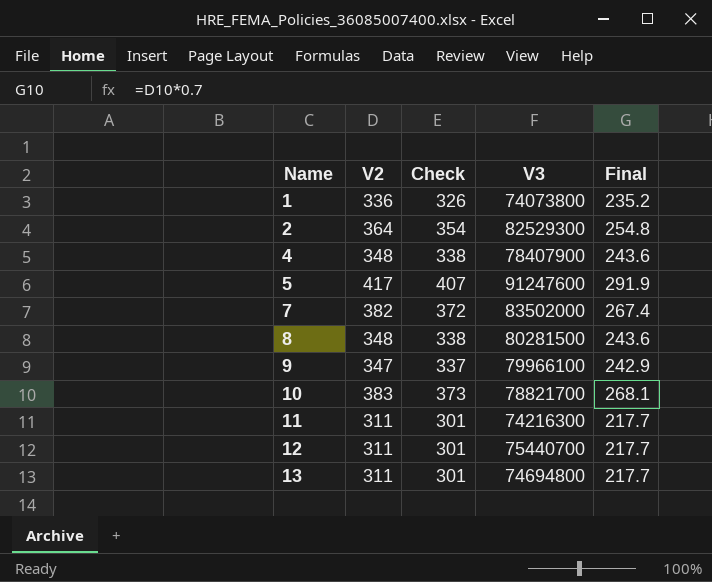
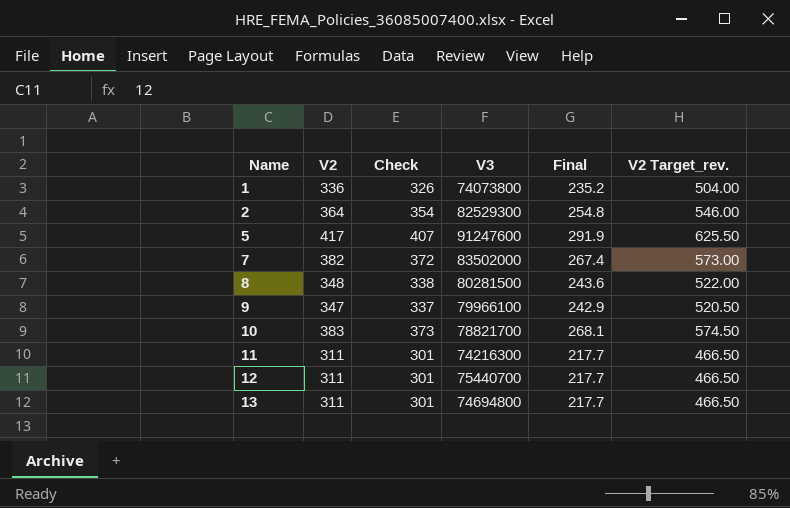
column V2 Target_rev. | formula: none -> [V2] * 1.5
row 4: 348 | 338 | 78407900 | 243.6 -> none

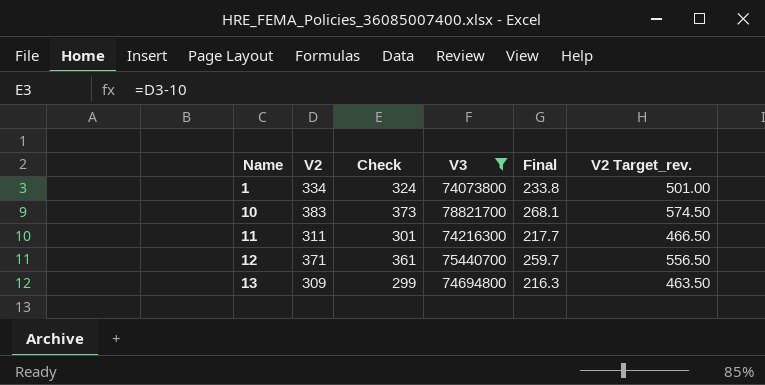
filter: none -> V3 <= 78821700
1 | V2: 336 -> 334
1 | Check: 326 -> 324
1 | Final: 235.2 -> 233.8
1 | V2 Target_rev.: 504.00 -> 501.00
12 | V2: 311 -> 371
12 | Check: 301 -> 361
12 | Final: 217.7 -> 259.7
12 | V2 Target_rev.: 466.50 -> 556.50
13 | V2: 311 -> 309
13 | Check: 301 -> 299
13 | Final: 217.7 -> 216.3
13 | V2 Target_rev.: 466.50 -> 463.50

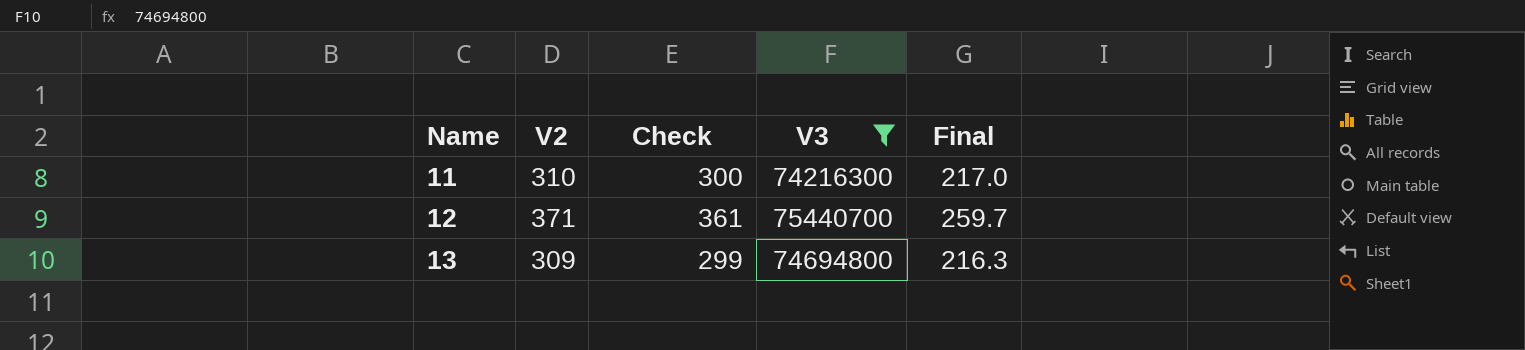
column V2 Target_rev. | formula: [V2] * 1.5 -> none
row 1: 334 | 324 | 74073800 | 233.8 | 501.00 -> none
row 10: 383 | 373 | 78821700 | 268.1 | 574.50 -> none
11 | V2: 311 -> 310
11 | Check: 301 -> 300
11 | Final: 217.7 -> 217.0

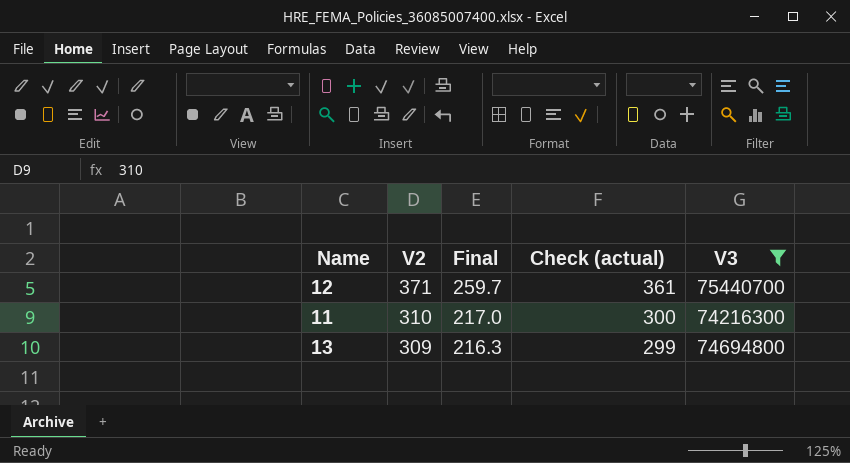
row order: Name ascending -> V2 descending
column Final | position: 5 -> 3
column name: Check -> Check (actual)

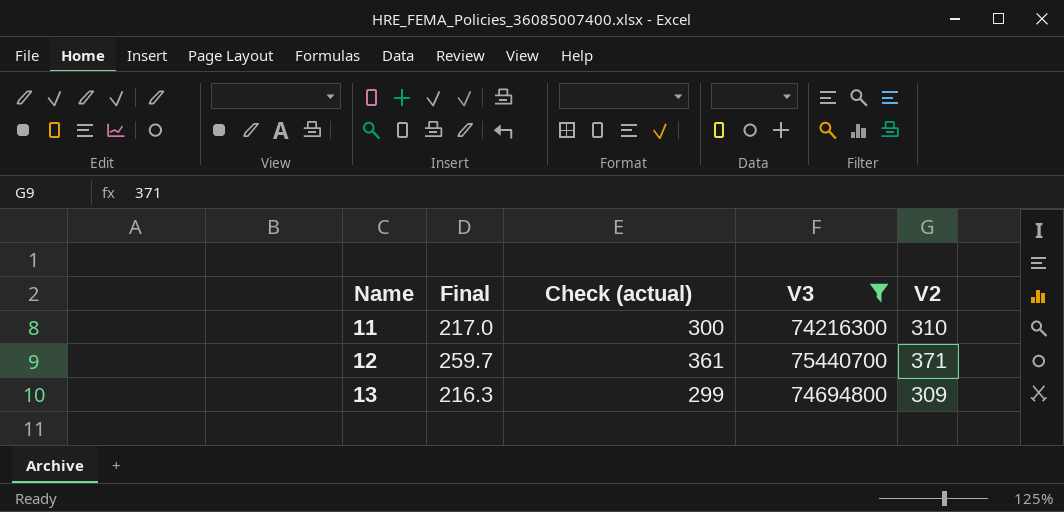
row order: V2 descending -> Name ascending
column V2 | position: 2 -> 5

